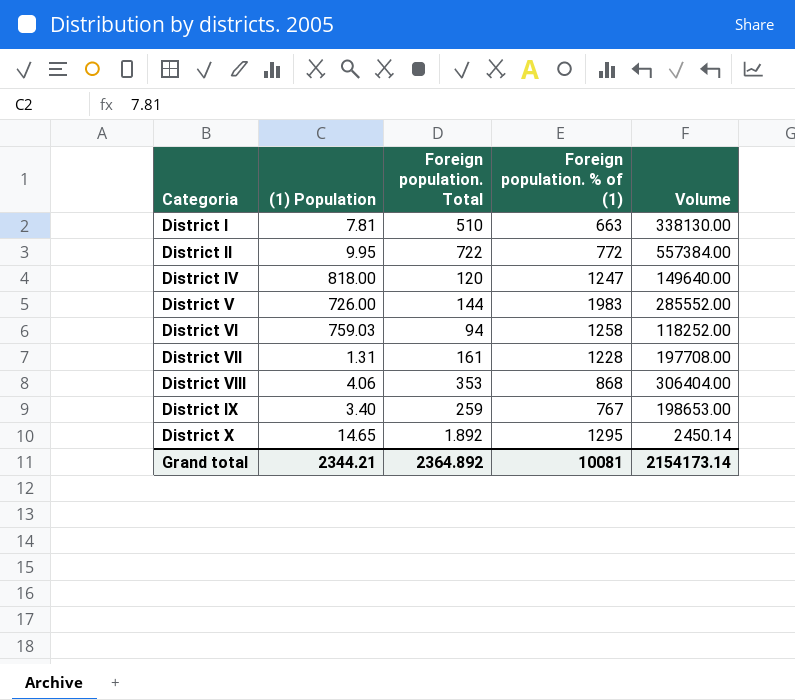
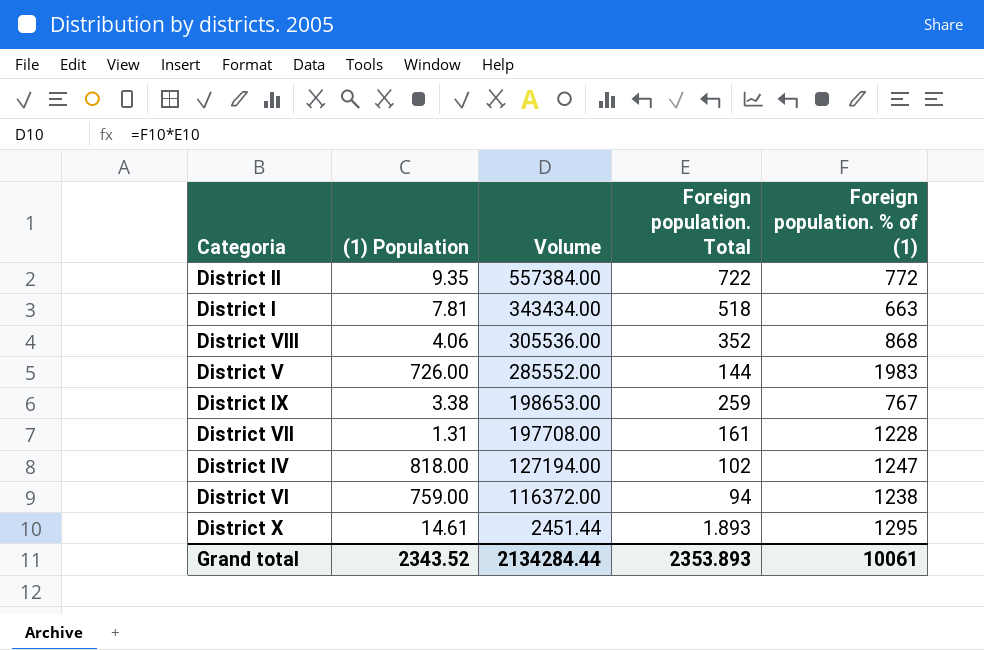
row order: none -> Volume descending
column Volume | position: 5 -> 3
District II | (1) Population: 9.95 -> 9.35
District I | Volume: 338130.00 -> 343434.00
District I | Foreign population. Total: 510 -> 518
District VIII | Volume: 306404.00 -> 305536.00
District VIII | Foreign population. Total: 353 -> 352
District IX | (1) Population: 3.40 -> 3.38
District IV | Volume: 149640.00 -> 127194.00
District IV | Foreign population. Total: 120 -> 102
District VI | (1) Population: 759.03 -> 759.00
District VI | Volume: 118252.00 -> 116372.00
District VI | Foreign population. % of (1): 1258 -> 1238
District X | (1) Population: 14.65 -> 14.61
District X | Volume: 2450.14 -> 2451.44
District X | Foreign population. Total: 1.892 -> 1.893
Grand total | (1) Population: 2344.21 -> 2343.52
Grand total | Volume: 2154173.14 -> 2134284.44
Grand total | Foreign population. Total: 2364.892 -> 2353.893
Grand total | Foreign population. % of (1): 10081 -> 10061

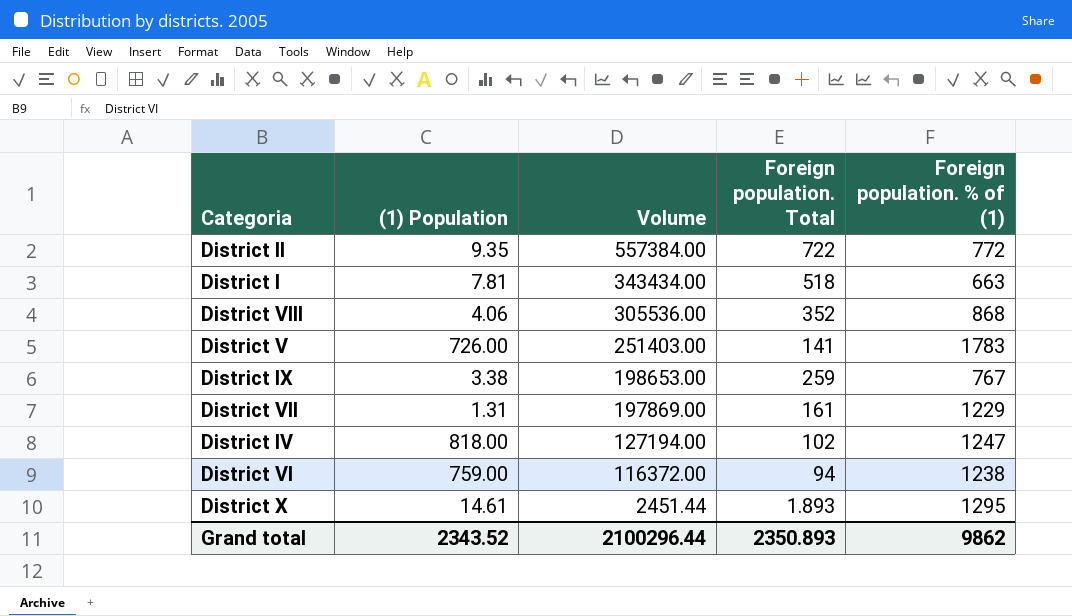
District V | Volume: 285552.00 -> 251403.00
District V | Foreign population. Total: 144 -> 141
District V | Foreign population. % of (1): 1983 -> 1783
District VII | Volume: 197708.00 -> 197869.00
District VII | Foreign population. % of (1): 1228 -> 1229
Grand total | Volume: 2134284.44 -> 2100296.44
Grand total | Foreign population. Total: 2353.893 -> 2350.893
Grand total | Foreign population. % of (1): 10061 -> 9862

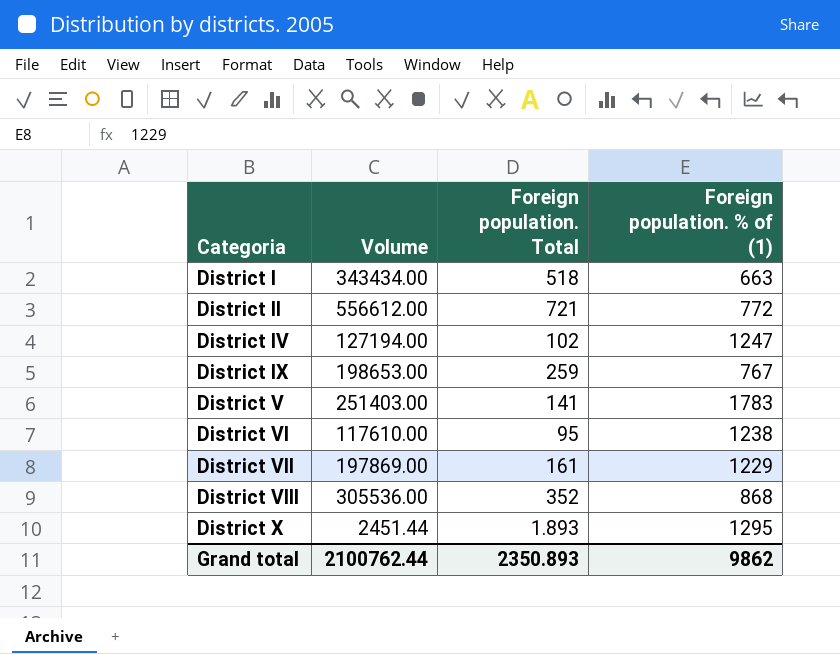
row order: Volume descending -> Categoria ascending
column (1) Population | position: 2 -> none
District II | Volume: 557384.00 -> 556612.00
District II | Foreign population. Total: 722 -> 721
District VI | Volume: 116372.00 -> 117610.00
District VI | Foreign population. Total: 94 -> 95
Grand total | Volume: 2100296.44 -> 2100762.44

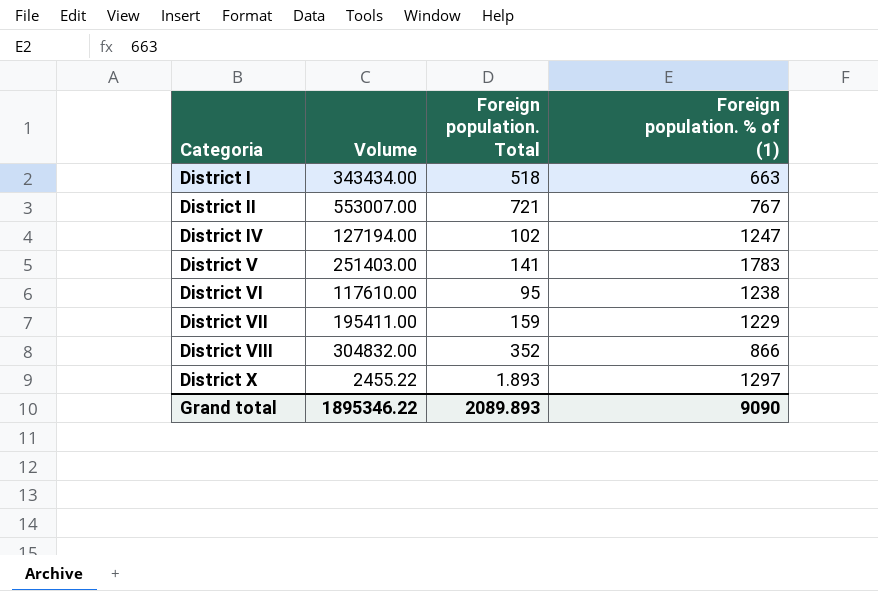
row District IX: 198653.00 | 259 | 767 -> none
District II | Volume: 556612.00 -> 553007.00
District II | Foreign population. % of (1): 772 -> 767
District VII | Volume: 197869.00 -> 195411.00
District VII | Foreign population. Total: 161 -> 159
District VIII | Volume: 305536.00 -> 304832.00
District VIII | Foreign population. % of (1): 868 -> 866
District X | Volume: 2451.44 -> 2455.22
District X | Foreign population. % of (1): 1295 -> 1297
Grand total | Volume: 2100762.44 -> 1895346.22
Grand total | Foreign population. Total: 2350.893 -> 2089.893
Grand total | Foreign population. % of (1): 9862 -> 9090

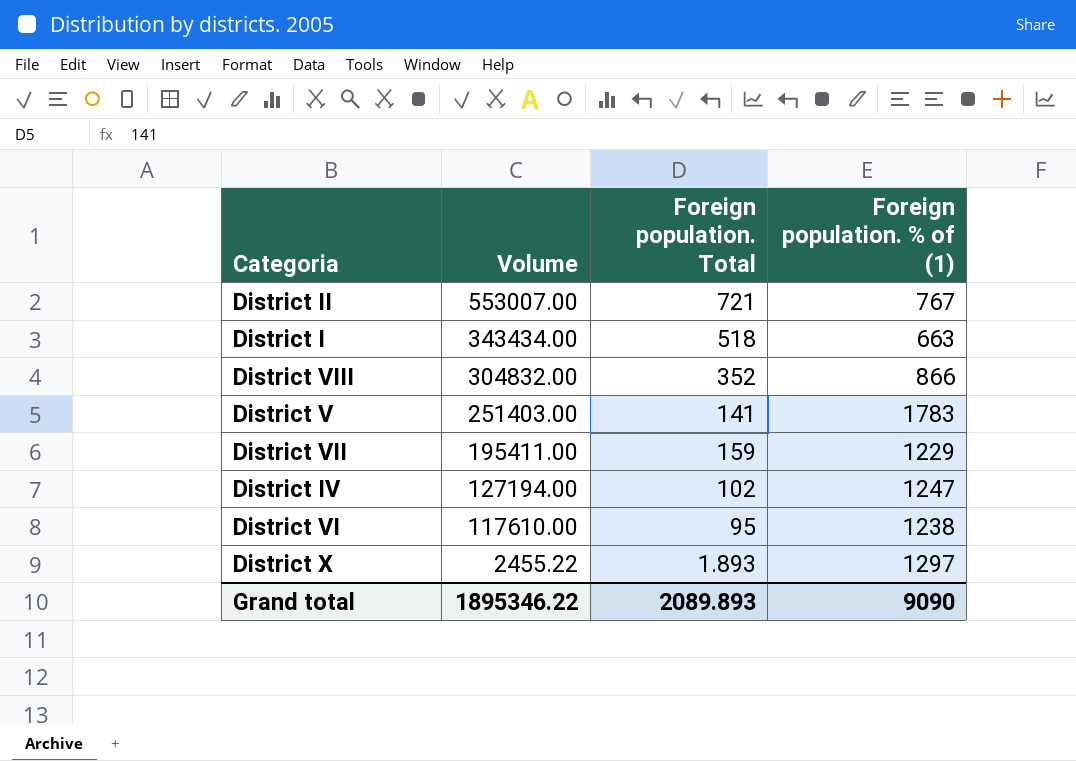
row order: Categoria ascending -> Volume descending

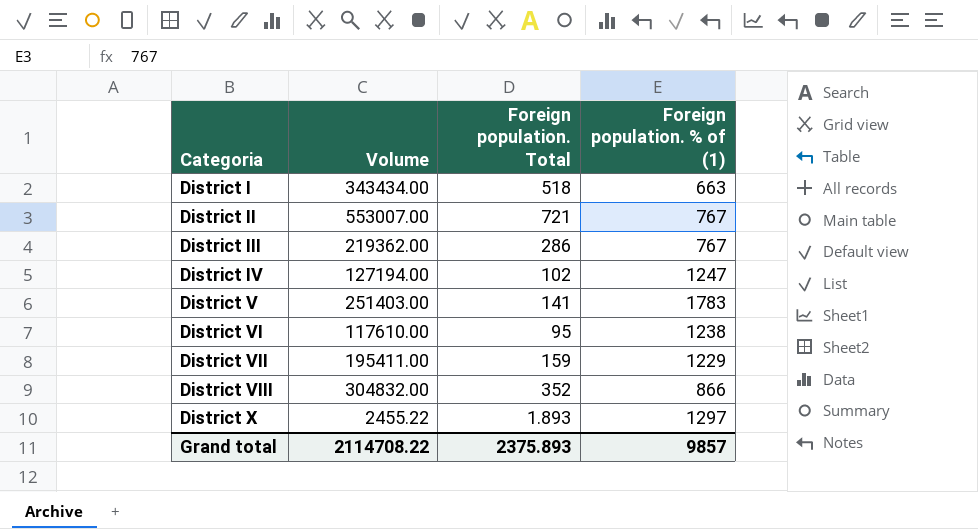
row order: Volume descending -> Categoria ascending
row District III: none -> 219362.00 | 286 | 767
Grand total | Volume: 1895346.22 -> 2114708.22
Grand total | Foreign population. Total: 2089.893 -> 2375.893
Grand total | Foreign population. % of (1): 9090 -> 9857

